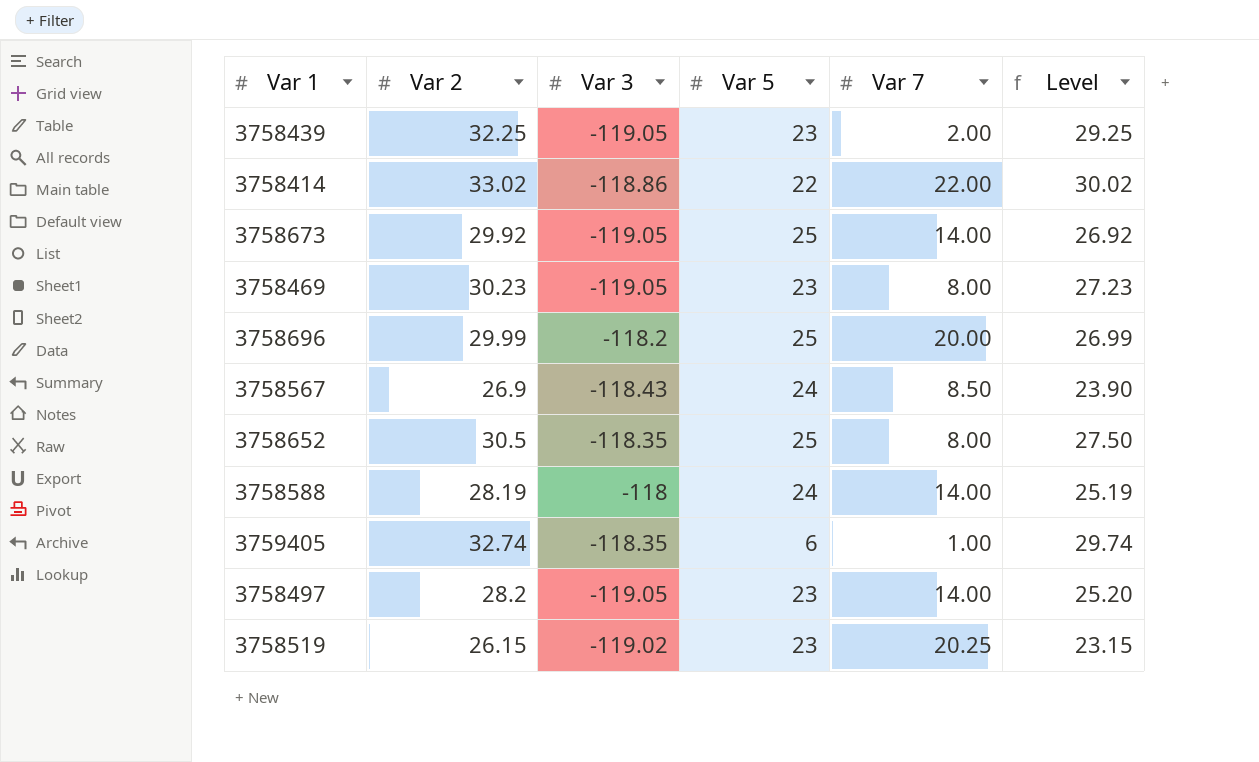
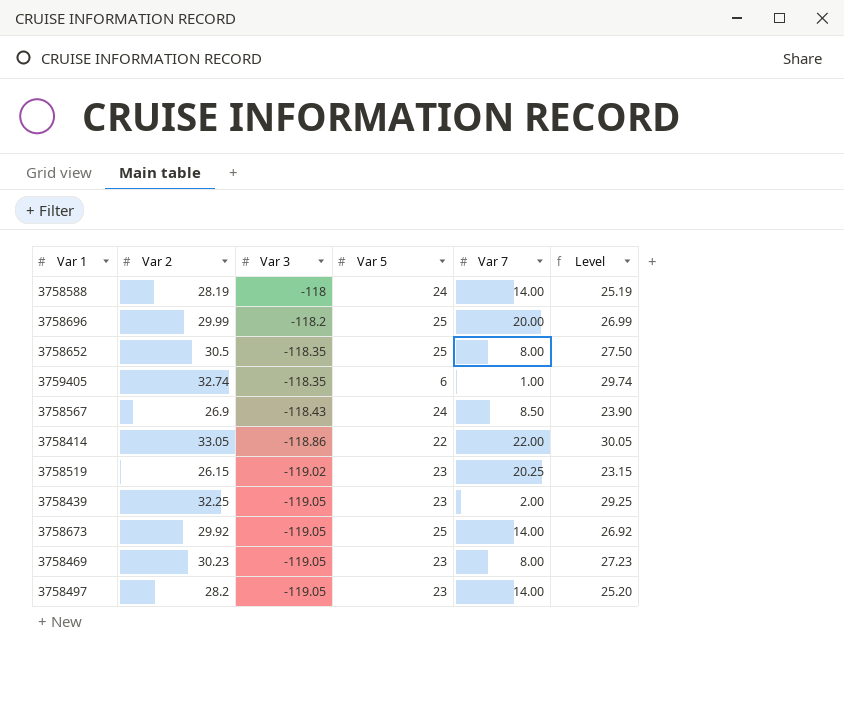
row order: none -> Var 3 descending
3758414 | Var 2: 33.02 -> 33.05
3758414 | Level: 30.02 -> 30.05

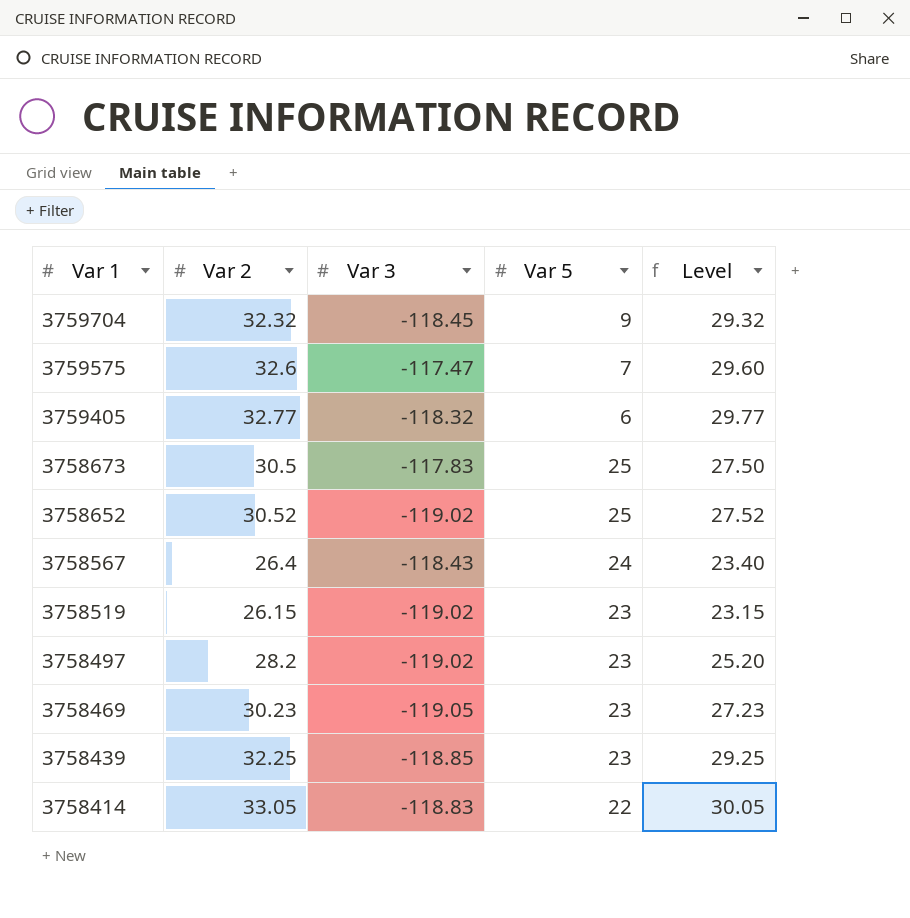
row order: Var 3 descending -> Var 1 descending
column Var 7 | position: 5 -> none
row 3758588: 28.19 | -118 | 24 | 14.00 | 25.19 -> none
row 3758696: 29.99 | -118.2 | 25 | 20.00 | 26.99 -> none
row 3759704: none -> 32.32 | -118.45 | 9 | 29.32
row 3759575: none -> 32.6 | -117.47 | 7 | 29.60
3759405 | Var 2: 32.74 -> 32.77
3759405 | Var 3: -118.35 -> -118.32
3759405 | Level: 29.74 -> 29.77
3758673 | Var 2: 29.92 -> 30.5
3758673 | Var 3: -119.05 -> -117.83
3758673 | Level: 26.92 -> 27.50
3758652 | Var 2: 30.5 -> 30.52
3758652 | Var 3: -118.35 -> -119.02
3758652 | Level: 27.50 -> 27.52
3758567 | Var 2: 26.9 -> 26.4
3758567 | Level: 23.90 -> 23.40
3758497 | Var 3: -119.05 -> -119.02
3758439 | Var 3: -119.05 -> -118.85
3758414 | Var 3: -118.86 -> -118.83

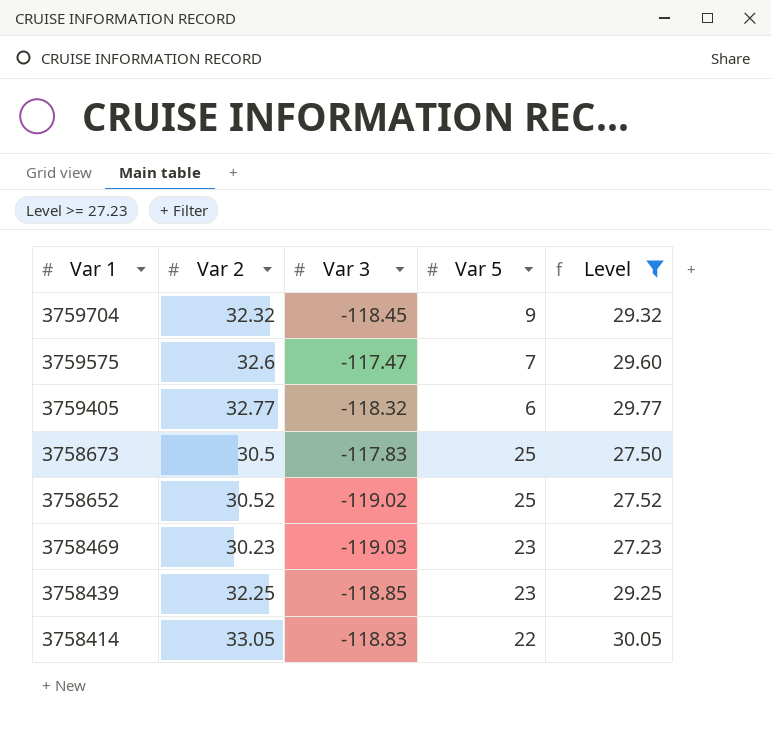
filter: none -> Level >= 27.23
3758469 | Var 3: -119.05 -> -119.03

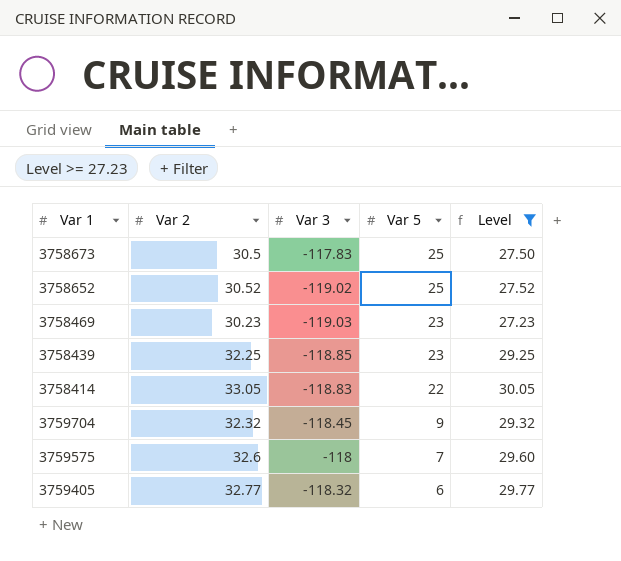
row order: Var 1 descending -> Var 5 descending
3759575 | Var 3: -117.47 -> -118

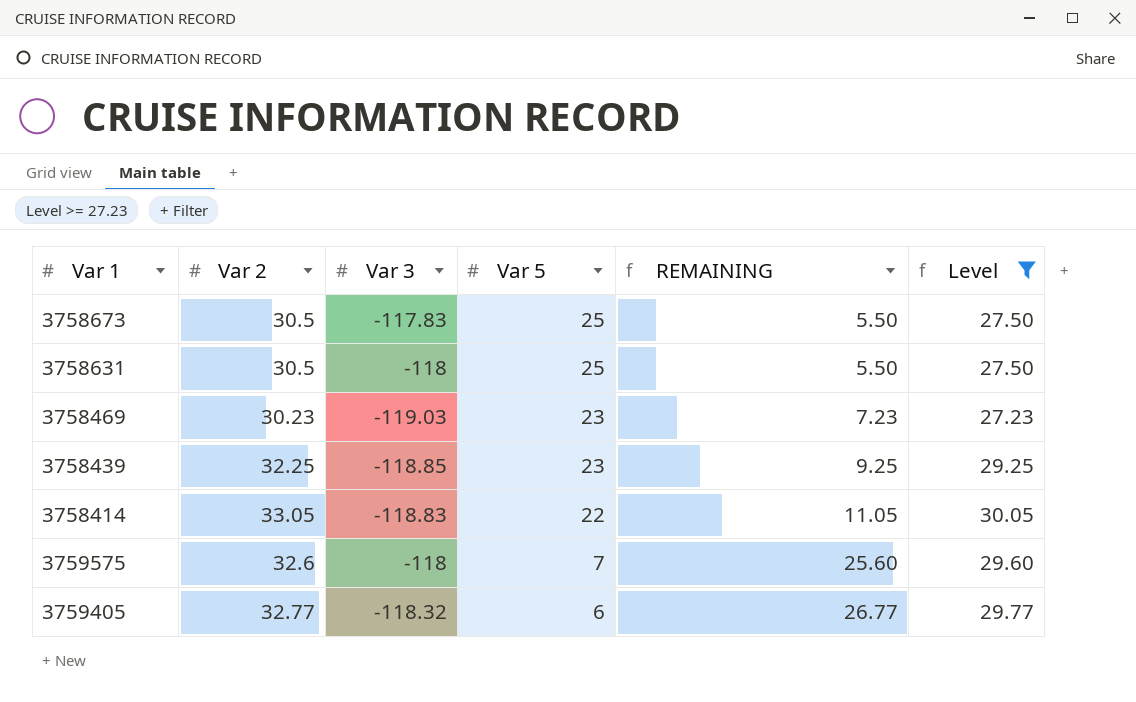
column REMAINING | formula: none -> [Var 2] - [Var 5]
row 3758652: 30.52 | -119.02 | 25 | 27.52 -> none
row 3759704: 32.32 | -118.45 | 9 | 29.32 -> none
row 3758631: none -> 30.5 | -118 | 25 | 5.50 | 27.50

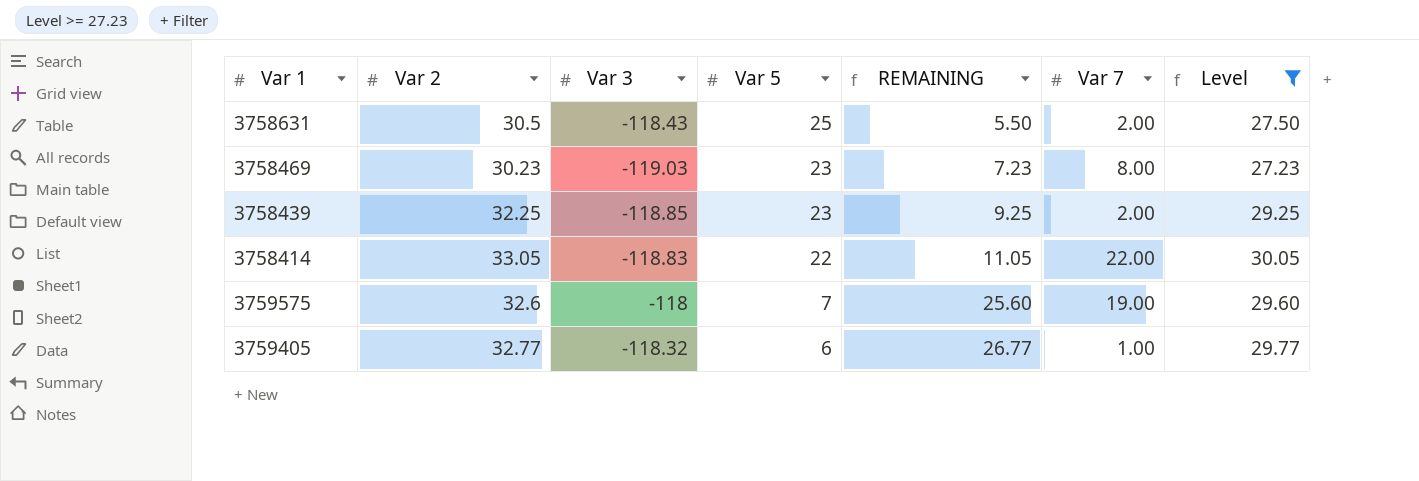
column Var 7 | position: none -> 6
row 3758673: 30.5 | -117.83 | 25 | 5.50 | 27.50 -> none
3758631 | Var 3: -118 -> -118.43

